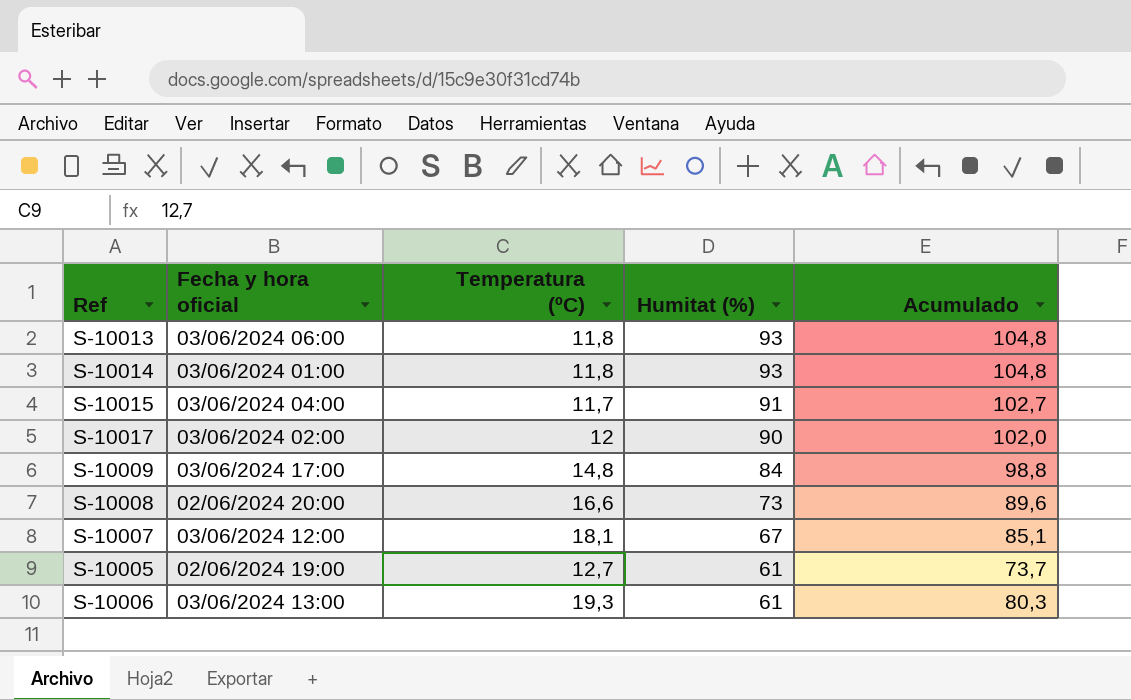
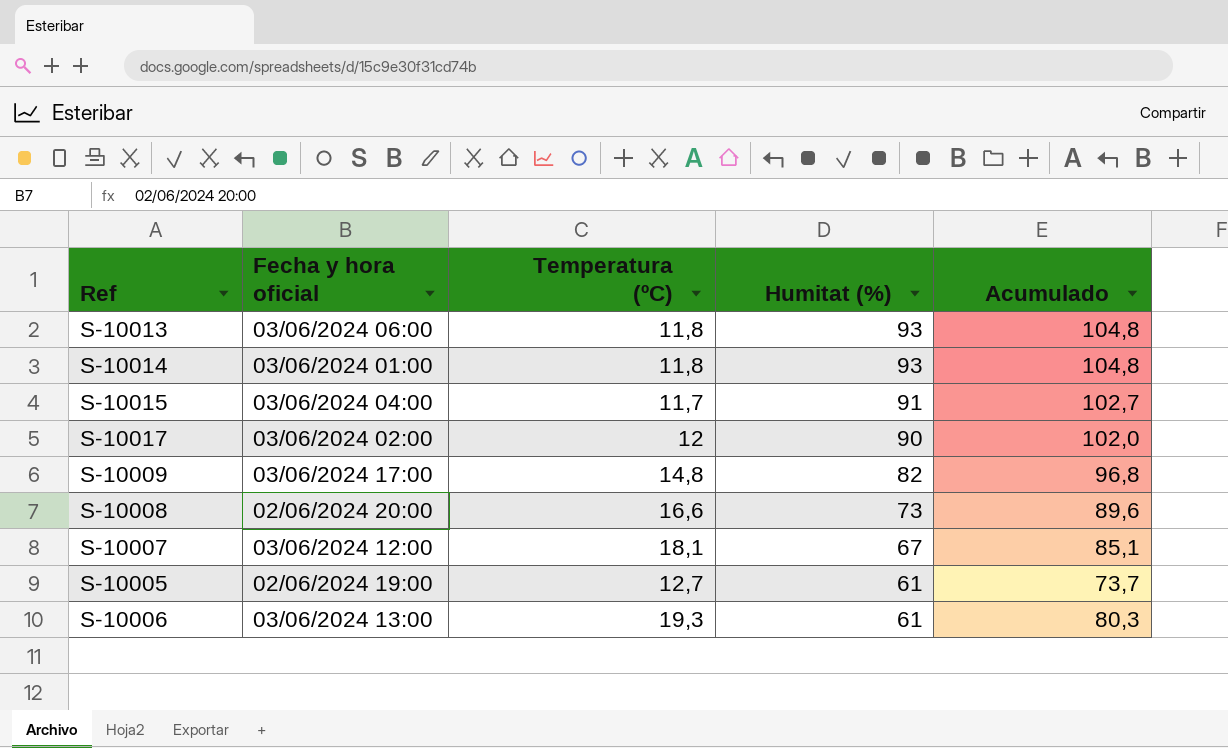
S-10009 | Humitat (%): 84 -> 82
S-10009 | Acumulado: 98,8 -> 96,8

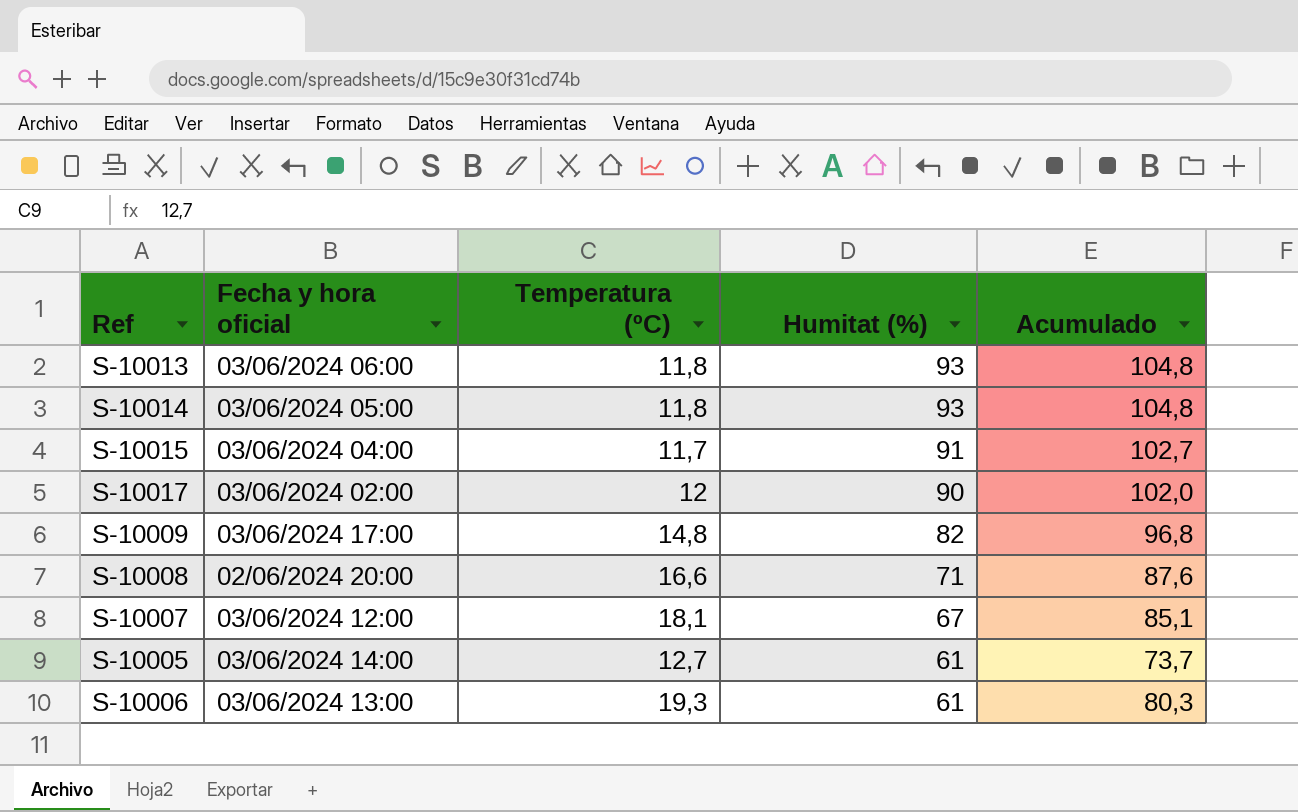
S-10014 | Fecha y hora oficial: 03/06/2024 01:00 -> 03/06/2024 05:00
S-10008 | Humitat (%): 73 -> 71
S-10008 | Acumulado: 89,6 -> 87,6
S-10005 | Fecha y hora oficial: 02/06/2024 19:00 -> 03/06/2024 14:00

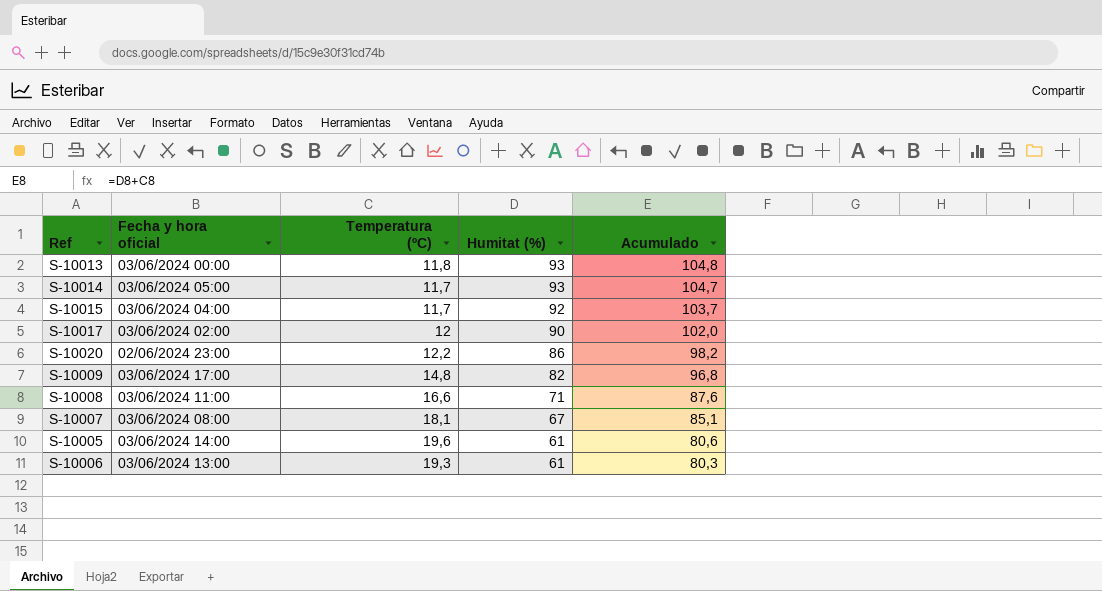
S-10013 | Fecha y hora oficial: 03/06/2024 06:00 -> 03/06/2024 00:00
S-10014 | Temperatura (ºC): 11,8 -> 11,7
S-10014 | Acumulado: 104,8 -> 104,7
S-10015 | Humitat (%): 91 -> 92
S-10015 | Acumulado: 102,7 -> 103,7
row S-10020: none -> 02/06/2024 23:00 | 12,2 | 86 | 98,2
S-10008 | Fecha y hora oficial: 02/06/2024 20:00 -> 03/06/2024 11:00
S-10007 | Fecha y hora oficial: 03/06/2024 12:00 -> 03/06/2024 08:00
S-10005 | Temperatura (ºC): 12,7 -> 19,6
S-10005 | Acumulado: 73,7 -> 80,6

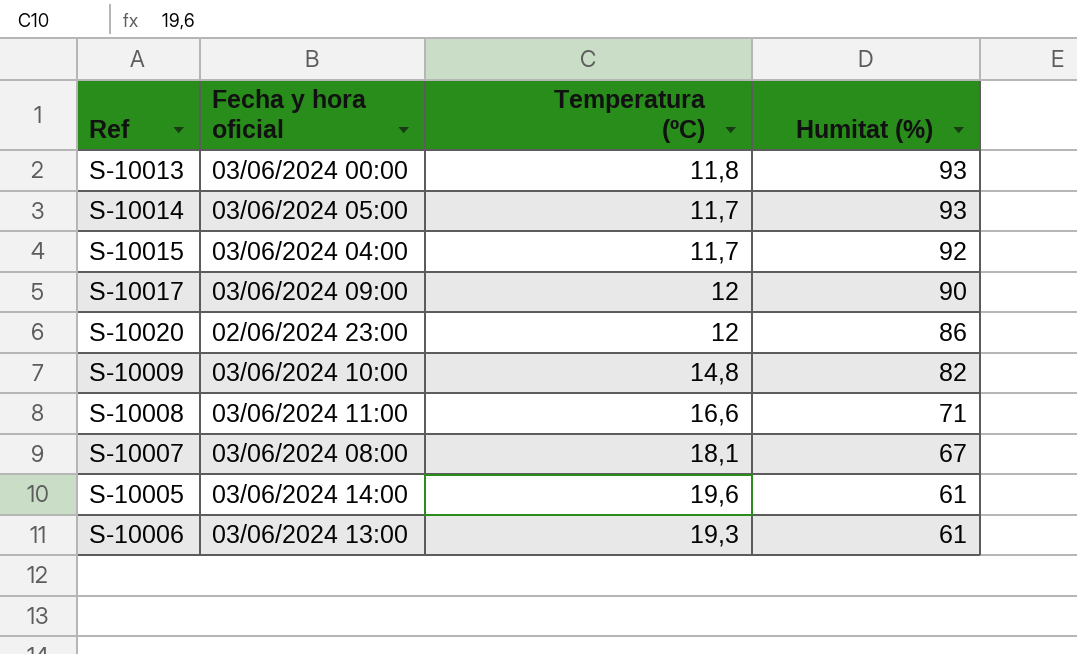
column Acumulado | formula: [Temperatura (ºC)] + [Humitat (%)] -> none
S-10017 | Fecha y hora oficial: 03/06/2024 02:00 -> 03/06/2024 09:00
S-10020 | Temperatura (ºC): 12,2 -> 12
S-10009 | Fecha y hora oficial: 03/06/2024 17:00 -> 03/06/2024 10:00

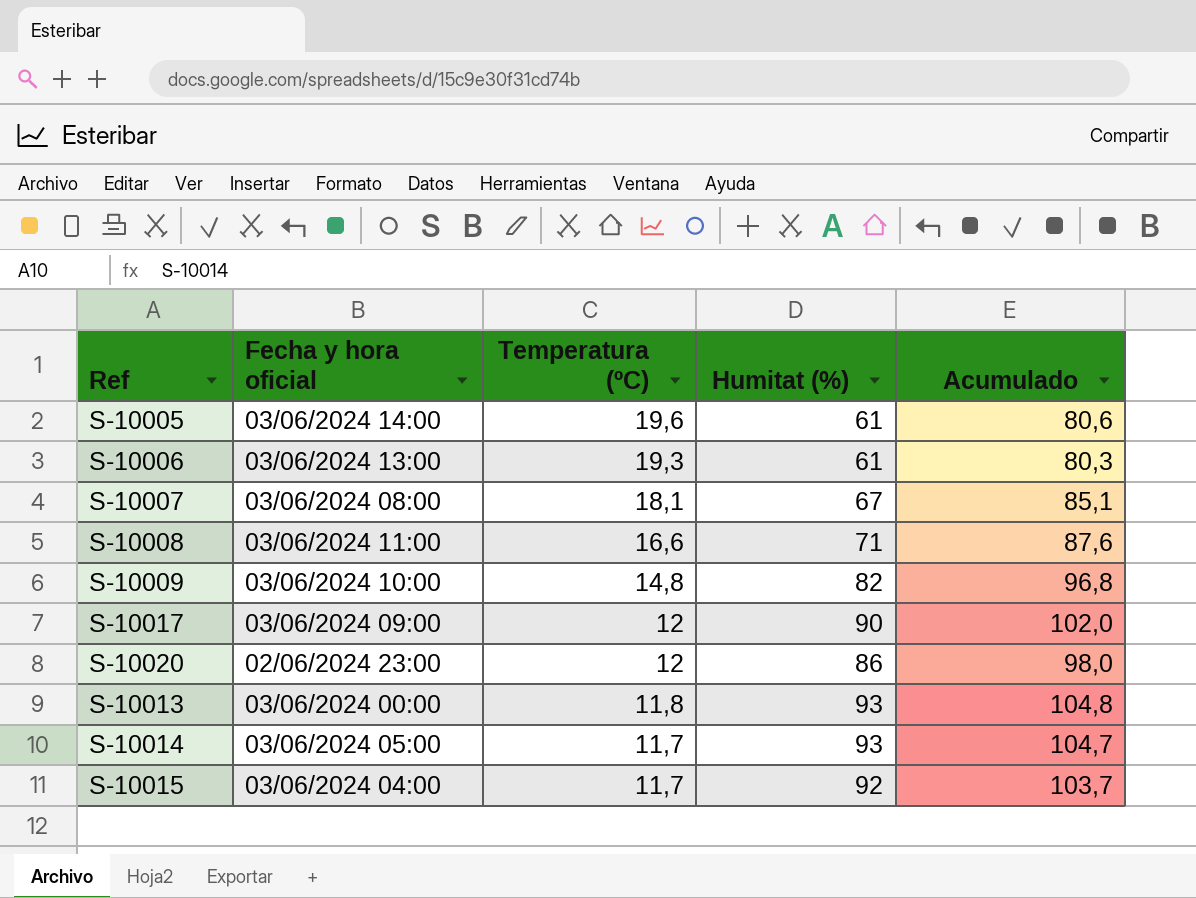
row order: Humitat (%) descending -> Temperatura (ºC) descending
column Acumulado | formula: none -> [Temperatura (ºC)] + [Humitat (%)]

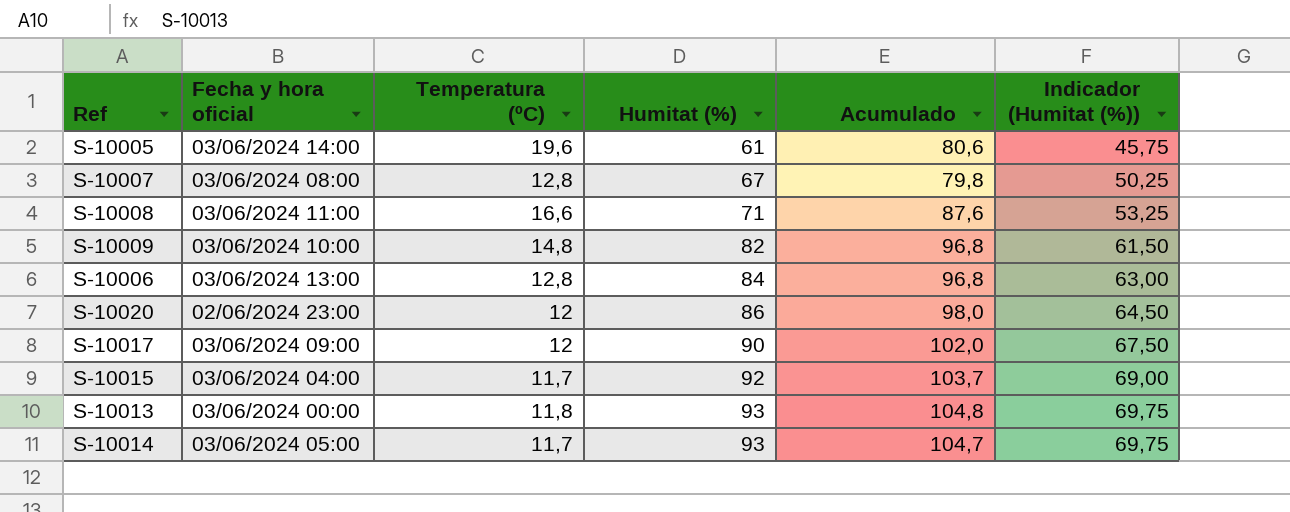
row order: Temperatura (ºC) descending -> Humitat (%) ascending
column Indicador (Humitat (%)) | formula: none -> [Humitat (%)] * 0,75
S-10007 | Temperatura (ºC): 18,1 -> 12,8
S-10007 | Acumulado: 85,1 -> 79,8
S-10006 | Temperatura (ºC): 19,3 -> 12,8
S-10006 | Humitat (%): 61 -> 84
S-10006 | Acumulado: 80,3 -> 96,8

